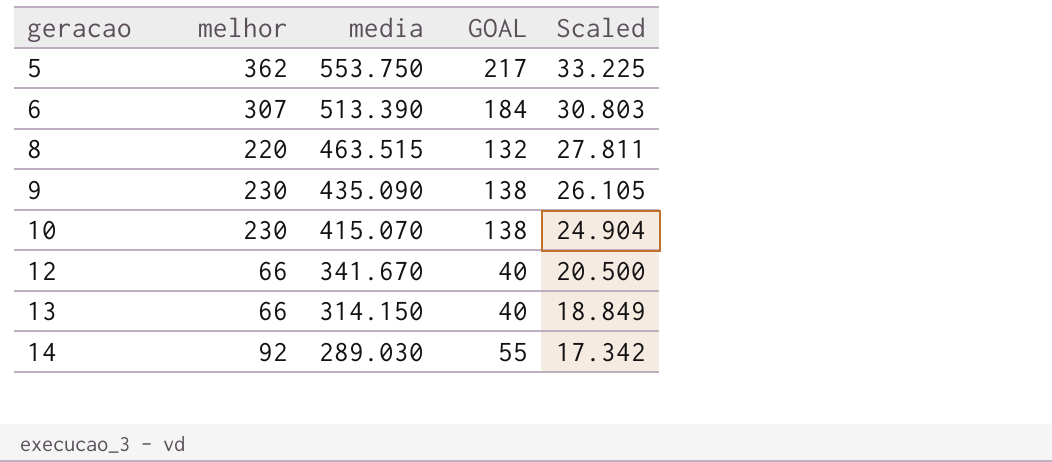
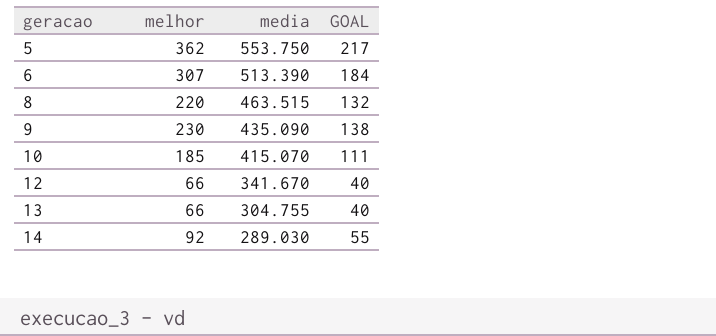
column Scaled | formula: [media] * 0.06 -> none
10 | melhor: 230 -> 185
10 | GOAL: 138 -> 111
13 | media: 314.150 -> 304.755

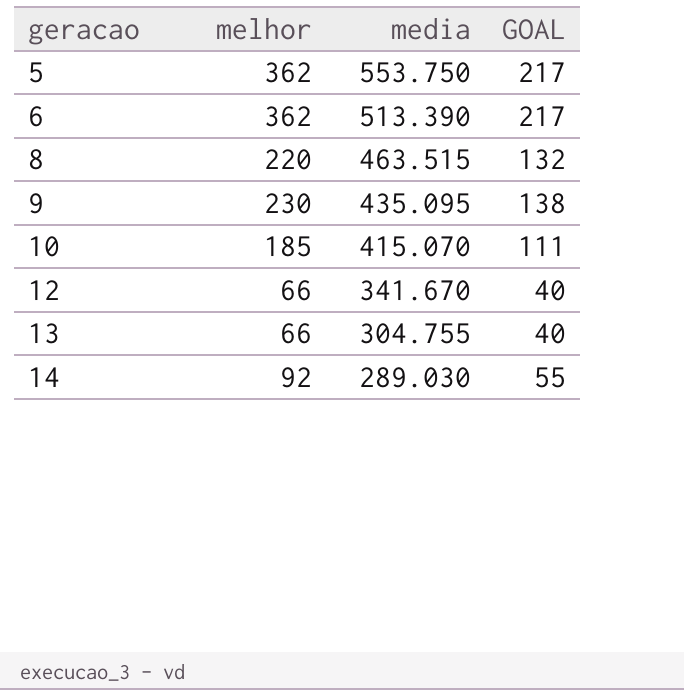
6 | melhor: 307 -> 362
6 | GOAL: 184 -> 217
9 | media: 435.090 -> 435.095

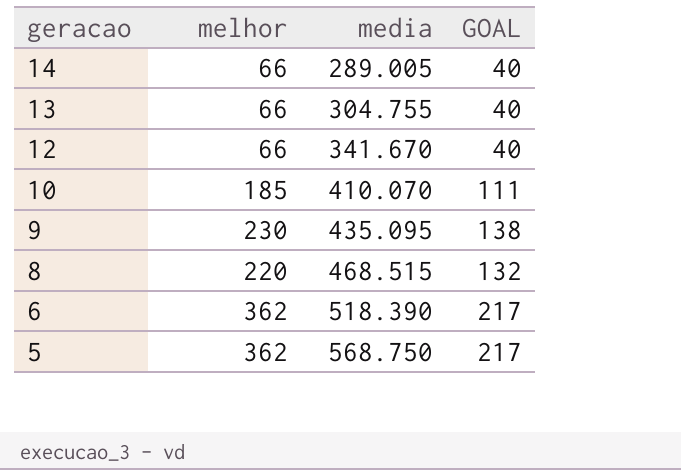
row order: geracao ascending -> geracao descending
14 | melhor: 92 -> 66
14 | media: 289.030 -> 289.005
14 | GOAL: 55 -> 40
10 | media: 415.070 -> 410.070
8 | media: 463.515 -> 468.515
6 | media: 513.390 -> 518.390
5 | media: 553.750 -> 568.750

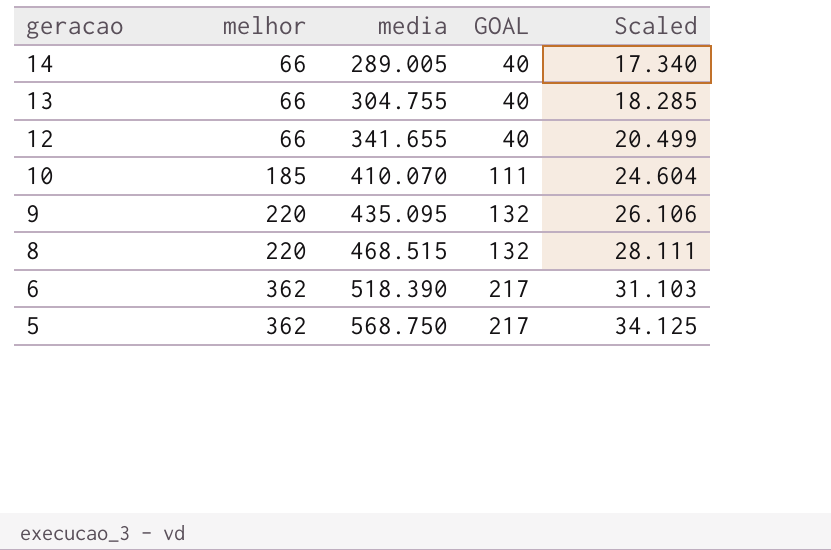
column Scaled | formula: none -> [media] * 0.06
12 | media: 341.670 -> 341.655
9 | melhor: 230 -> 220
9 | GOAL: 138 -> 132

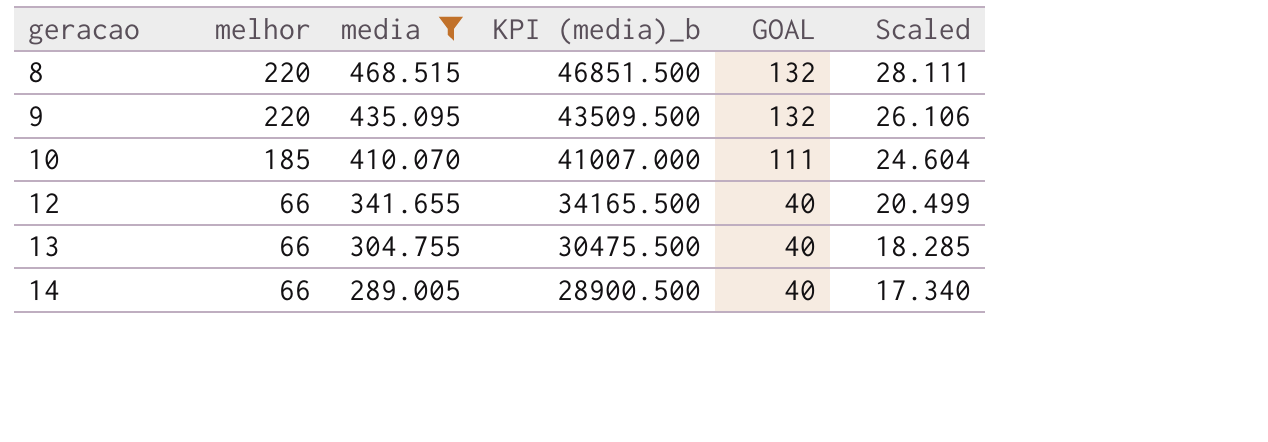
filter: none -> media <= 468.515
row order: geracao descending -> geracao ascending
column KPI (media)_b | formula: none -> [media] * 100

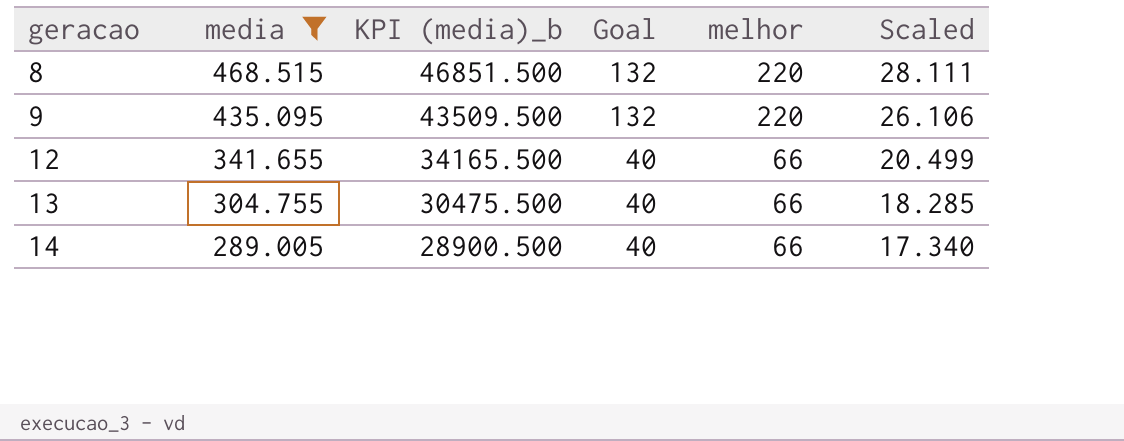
column name: GOAL -> Goal
column melhor | position: 2 -> 5
row 10: 185 | 410.070 | 41007.000 | 111 | 24.604 -> none

